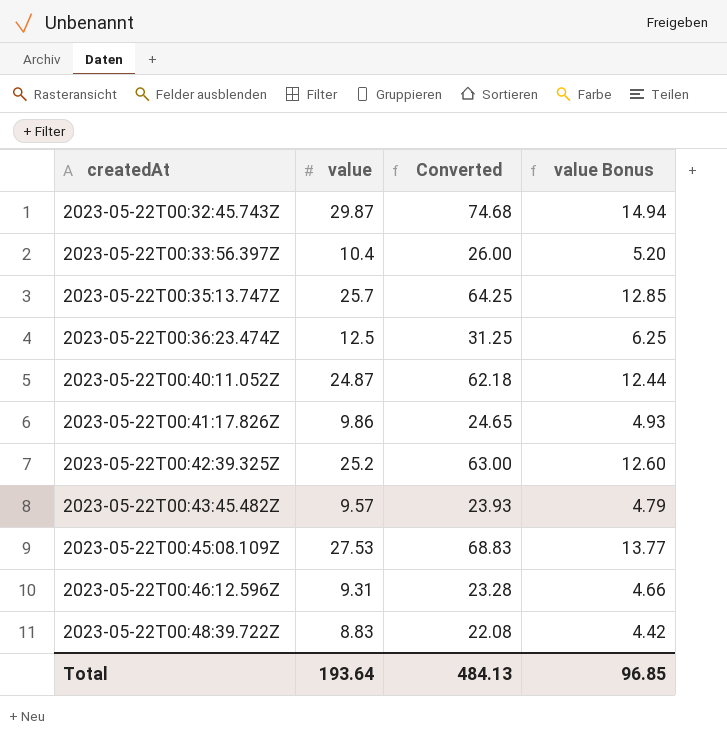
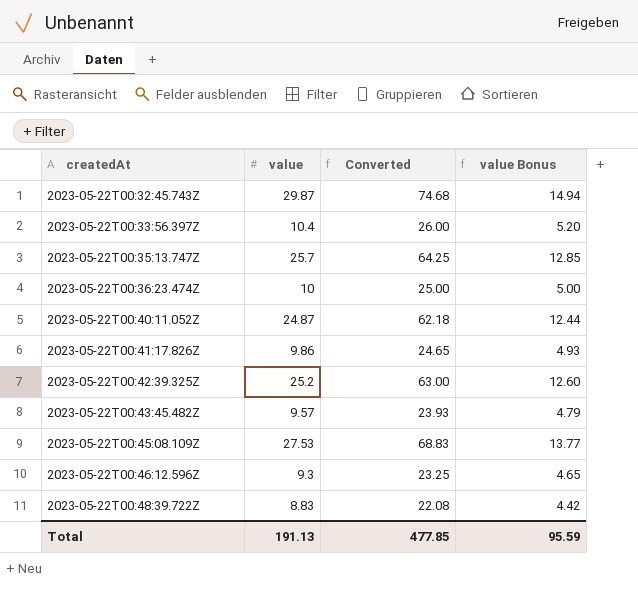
2023-05-22T00:36:23.474Z | value: 12.5 -> 10
2023-05-22T00:36:23.474Z | Converted: 31.25 -> 25.00
2023-05-22T00:36:23.474Z | value Bonus: 6.25 -> 5.00
2023-05-22T00:46:12.596Z | value: 9.31 -> 9.3
2023-05-22T00:46:12.596Z | Converted: 23.28 -> 23.25
2023-05-22T00:46:12.596Z | value Bonus: 4.66 -> 4.65
Total | value: 193.64 -> 191.13
Total | Converted: 484.13 -> 477.85
Total | value Bonus: 96.85 -> 95.59

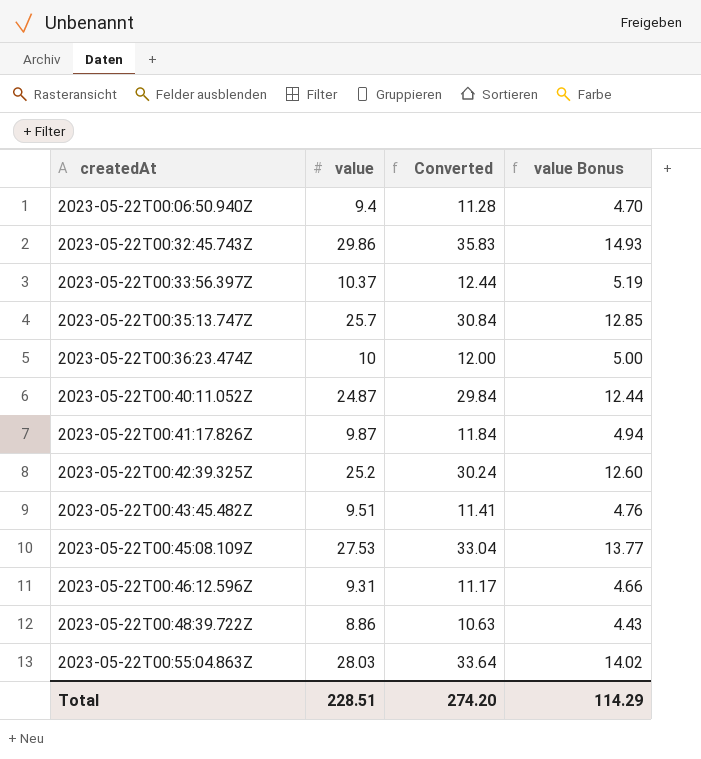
column Converted | formula: [value] * 2.5 -> [value] * 1.2
row 2023-05-22T00:06:50.940Z: none -> 9.4 | 11.28 | 4.70
2023-05-22T00:32:45.743Z | value: 29.87 -> 29.86
2023-05-22T00:32:45.743Z | value Bonus: 14.94 -> 14.93
2023-05-22T00:33:56.397Z | value: 10.4 -> 10.37
2023-05-22T00:33:56.397Z | value Bonus: 5.20 -> 5.19
2023-05-22T00:41:17.826Z | value: 9.86 -> 9.87
2023-05-22T00:41:17.826Z | value Bonus: 4.93 -> 4.94
2023-05-22T00:43:45.482Z | value: 9.57 -> 9.51
2023-05-22T00:43:45.482Z | value Bonus: 4.79 -> 4.76
2023-05-22T00:46:12.596Z | value: 9.3 -> 9.31
2023-05-22T00:46:12.596Z | value Bonus: 4.65 -> 4.66
2023-05-22T00:48:39.722Z | value: 8.83 -> 8.86
2023-05-22T00:48:39.722Z | value Bonus: 4.42 -> 4.43
row 2023-05-22T00:55:04.863Z: none -> 28.03 | 33.64 | 14.02
Total | value: 191.13 -> 228.51
Total | Converted: 477.85 -> 274.20
Total | value Bonus: 95.59 -> 114.29

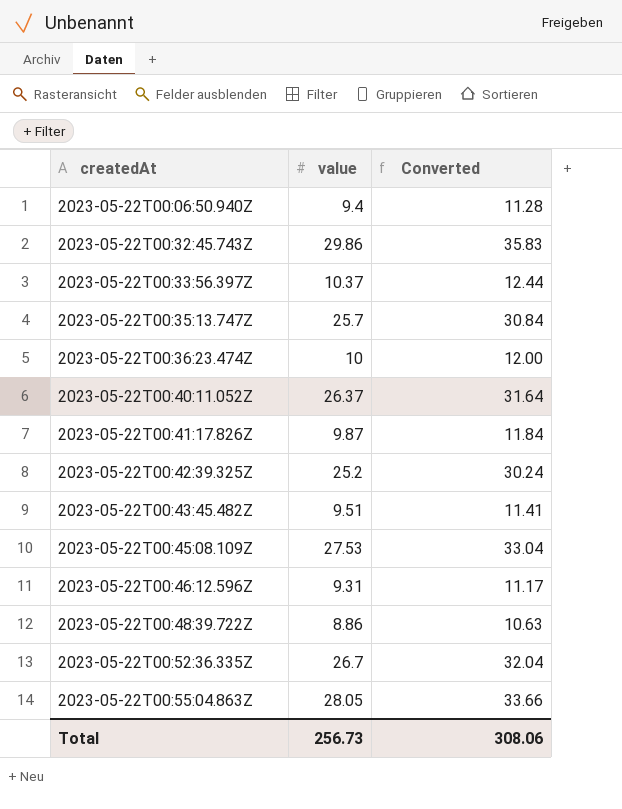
column value Bonus | formula: [value] * 0.5 -> none
2023-05-22T00:40:11.052Z | value: 24.87 -> 26.37
2023-05-22T00:40:11.052Z | Converted: 29.84 -> 31.64
row 2023-05-22T00:52:36.335Z: none -> 26.7 | 32.04
2023-05-22T00:55:04.863Z | value: 28.03 -> 28.05
2023-05-22T00:55:04.863Z | Converted: 33.64 -> 33.66
Total | value: 228.51 -> 256.73
Total | Converted: 274.20 -> 308.06

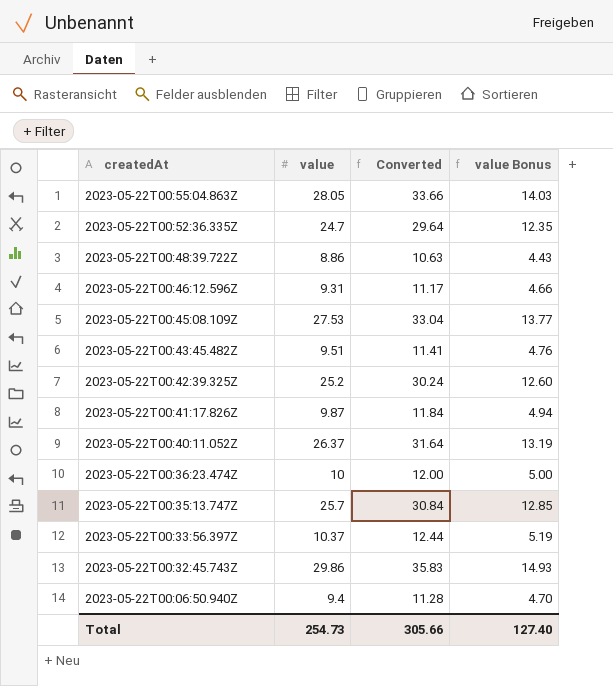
row order: createdAt ascending -> createdAt descending
column value Bonus | formula: none -> [value] * 0.5
2023-05-22T00:52:36.335Z | value: 26.7 -> 24.7
2023-05-22T00:52:36.335Z | Converted: 32.04 -> 29.64
Total | value: 256.73 -> 254.73
Total | Converted: 308.06 -> 305.66

